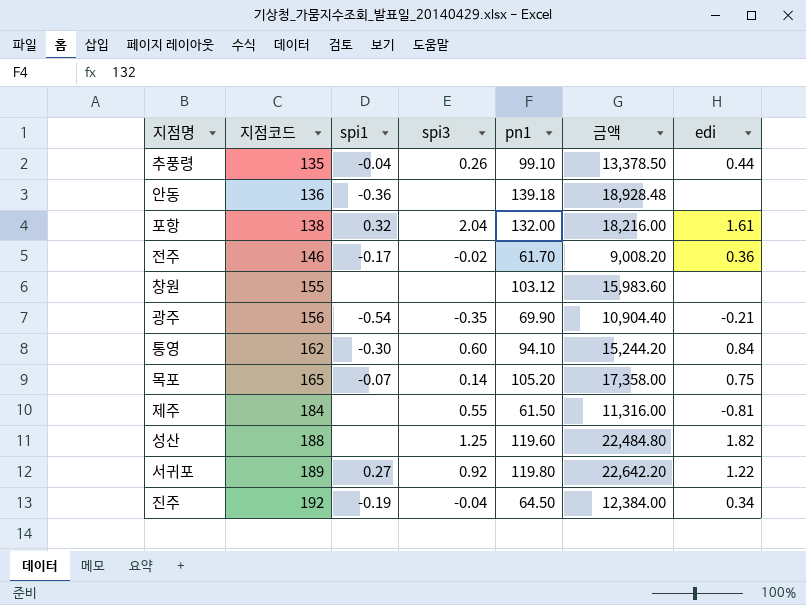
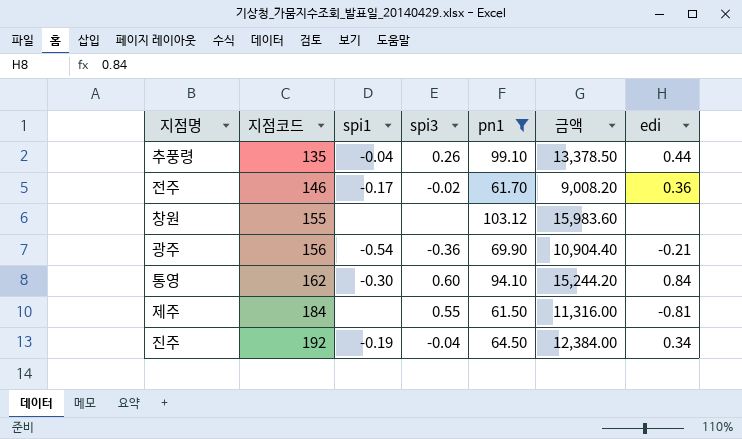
filter: none -> pn1 <= 103.12
광주 | spi3: -0.35 -> -0.36

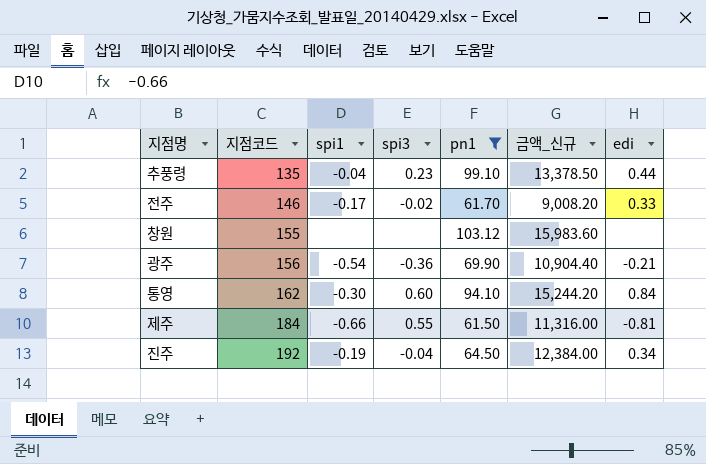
column name: 금액 -> 금액_신규
추풍령 | spi3: 0.26 -> 0.23
전주 | edi: 0.36 -> 0.33
제주 | spi1: none -> -0.66

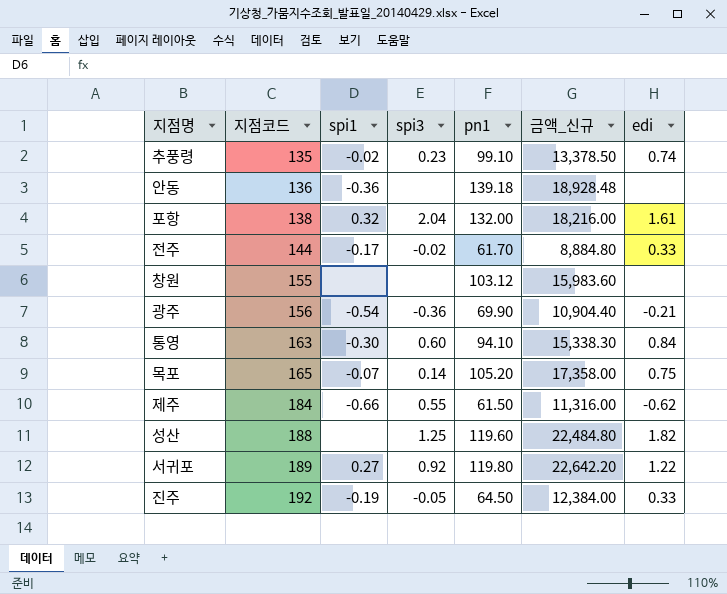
filter: pn1 <= 103.12 -> none
추풍령 | spi1: -0.04 -> -0.02
추풍령 | edi: 0.44 -> 0.74
전주 | 지점코드: 146 -> 144
전주 | 금액_신규: 9,008.20 -> 8,884.80
통영 | 지점코드: 162 -> 163
통영 | 금액_신규: 15,244.20 -> 15,338.30
제주 | edi: -0.81 -> -0.62
진주 | spi3: -0.04 -> -0.05
진주 | edi: 0.34 -> 0.33

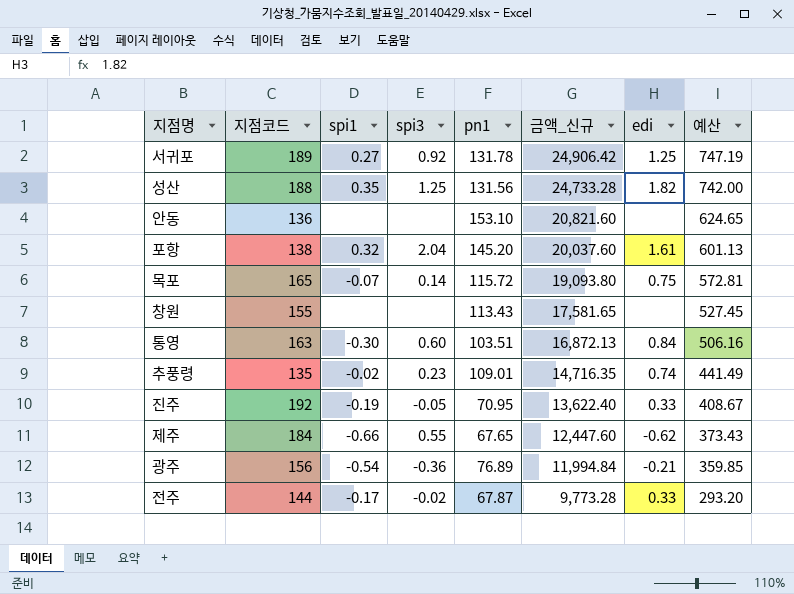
row order: 지점코드 ascending -> 금액_신규 descending
column 예산 | formula: none -> [금액_신규] * 0.03
서귀포 | pn1: 119.80 -> 131.78
서귀포 | 금액_신규: 22,642.20 -> 24,906.42
서귀포 | edi: 1.22 -> 1.25
성산 | spi1: none -> 0.35
성산 | pn1: 119.60 -> 131.56
성산 | 금액_신규: 22,484.80 -> 24,733.28
안동 | spi1: -0.36 -> none
안동 | pn1: 139.18 -> 153.10
안동 | 금액_신규: 18,928.48 -> 20,821.60
포항 | pn1: 132.00 -> 145.20
포항 | 금액_신규: 18,216.00 -> 20,037.60
목포 | pn1: 105.20 -> 115.72
목포 | 금액_신규: 17,358.00 -> 19,093.80
창원 | pn1: 103.12 -> 113.43
창원 | 금액_신규: 15,983.60 -> 17,581.65
통영 | pn1: 94.10 -> 103.51
통영 | 금액_신규: 15,338.30 -> 16,872.13
추풍령 | pn1: 99.10 -> 109.01
추풍령 | 금액_신규: 13,378.50 -> 14,716.35
진주 | pn1: 64.50 -> 70.95
진주 | 금액_신규: 12,384.00 -> 13,622.40
제주 | pn1: 61.50 -> 67.65
제주 | 금액_신규: 11,316.00 -> 12,447.60
광주 | pn1: 69.90 -> 76.89
광주 | 금액_신규: 10,904.40 -> 11,994.84
전주 | pn1: 61.70 -> 67.87
전주 | 금액_신규: 8,884.80 -> 9,773.28

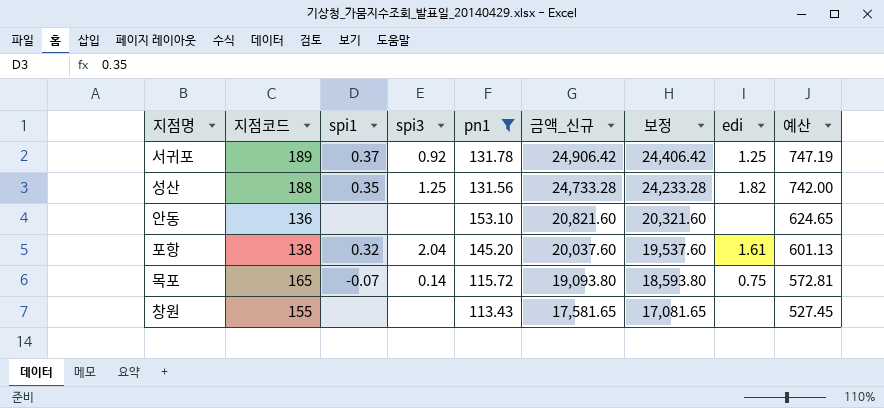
filter: none -> pn1 >= 113.43
column 보정 | formula: none -> [금액_신규] - 500
서귀포 | spi1: 0.27 -> 0.37

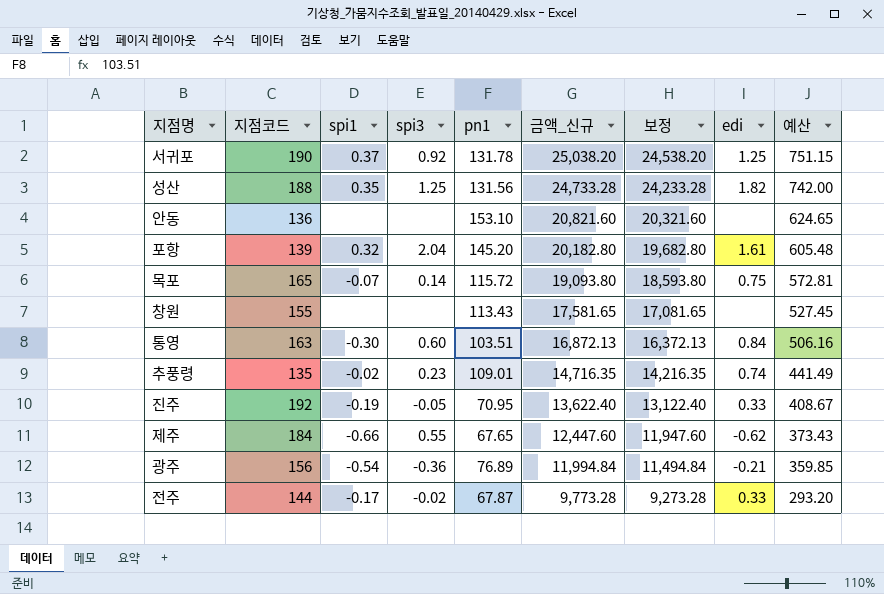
filter: pn1 >= 113.43 -> none
서귀포 | 지점코드: 189 -> 190
서귀포 | 금액_신규: 24,906.42 -> 25,038.20
서귀포 | 보정: 24,406.42 -> 24,538.20
서귀포 | 예산: 747.19 -> 751.15
포항 | 지점코드: 138 -> 139
포항 | 금액_신규: 20,037.60 -> 20,182.80
포항 | 보정: 19,537.60 -> 19,682.80
포항 | 예산: 601.13 -> 605.48

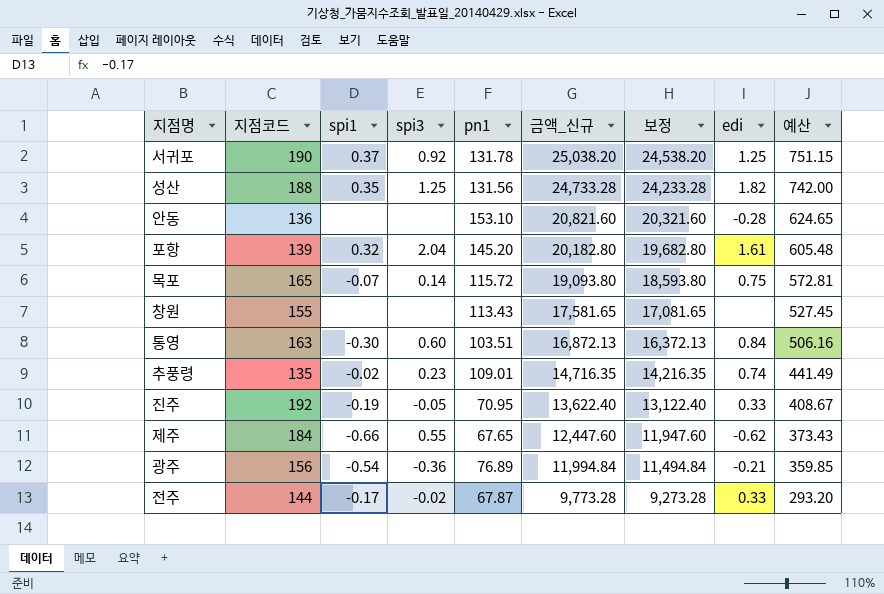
안동 | edi: none -> -0.28

